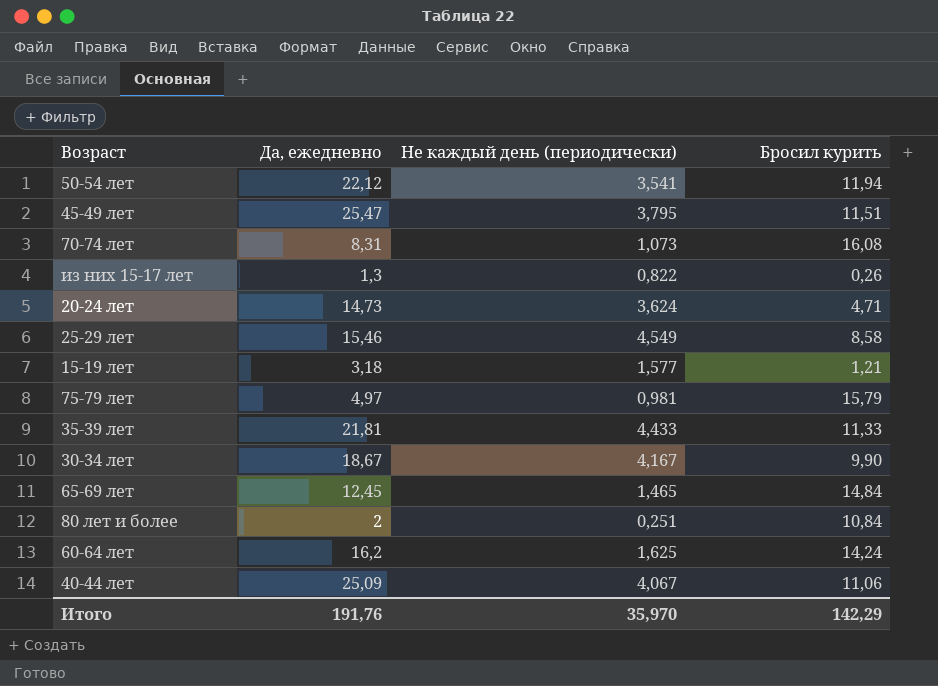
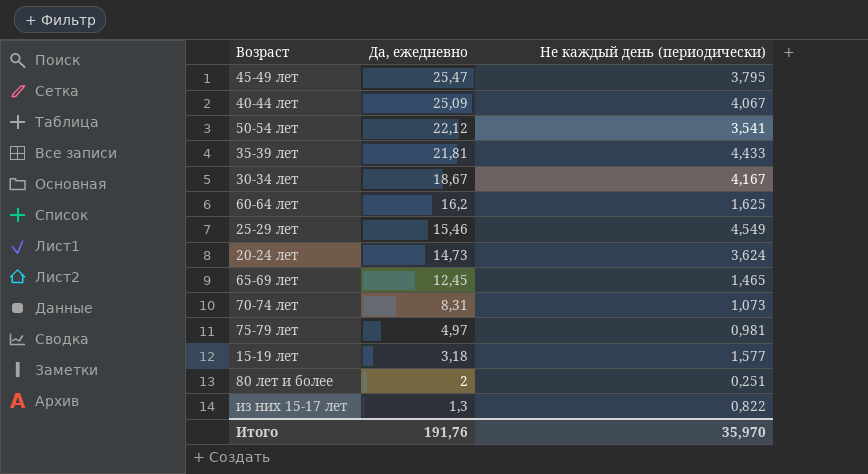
row order: none -> Да, ежедневно descending
column Бросил курить | position: 4 -> none

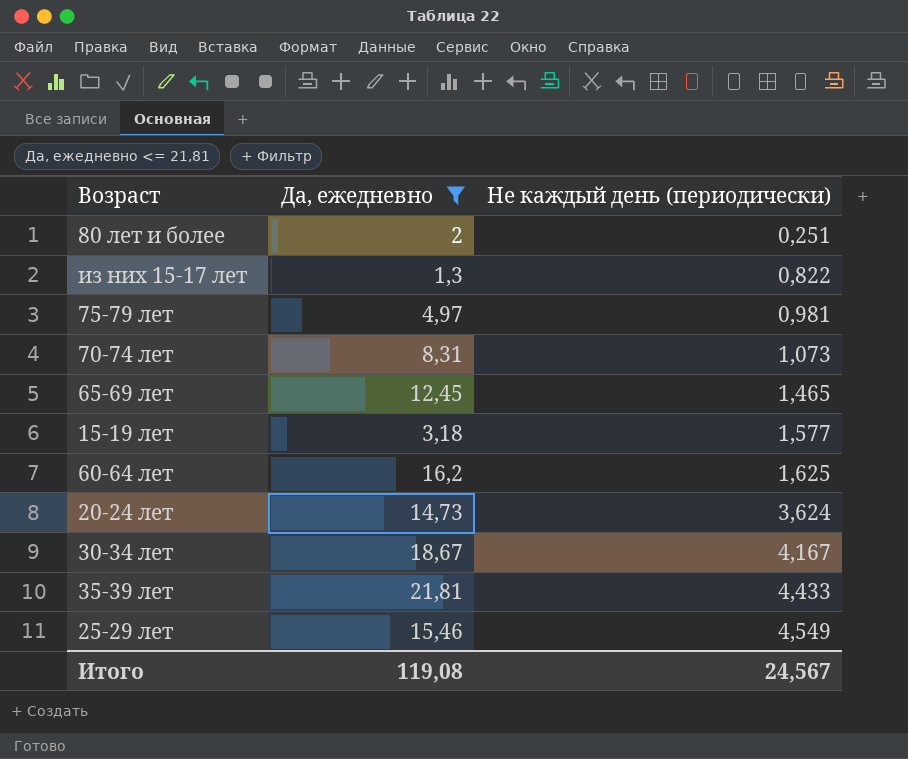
filter: none -> Да, ежедневно <= 21,81
row order: Да, ежедневно descending -> Не каждый день (периодически) ascending
Итого | Да, ежедневно: 191,76 -> 119,08
Итого | Не каждый день (периодически): 35,970 -> 24,567

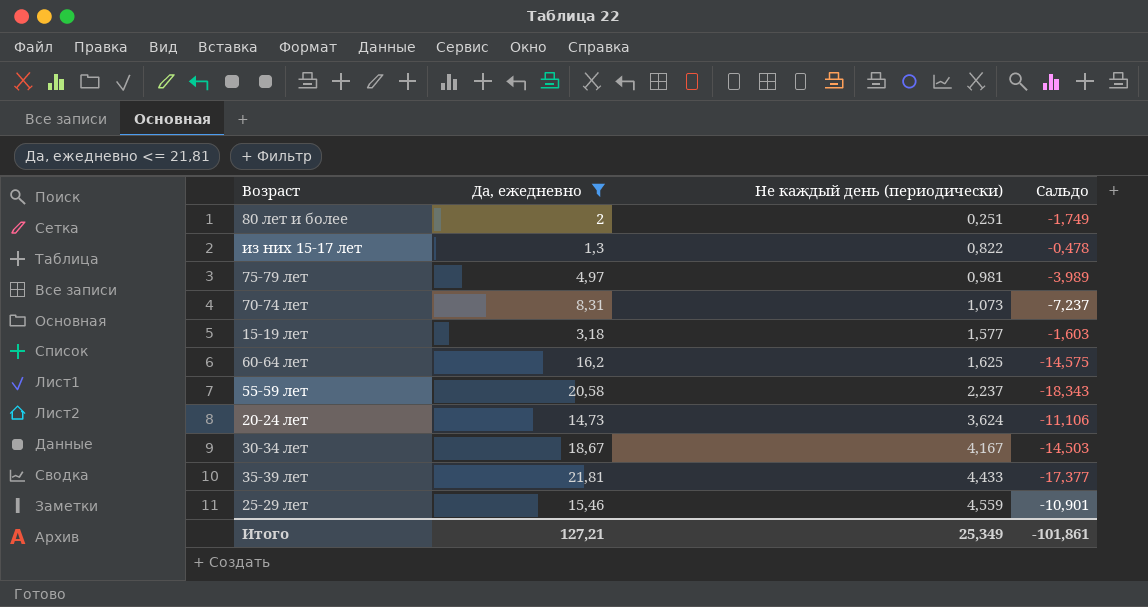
column Сальдо | formula: none -> [Не каждый день (периодически)] - [Да, ежедневно]
row 65-69 лет: 12,45 | 1,465 -> none
row 55-59 лет: none -> 20,58 | 2,237 | -18,343
25-29 лет | Не каждый день (периодически): 4,549 -> 4,559
Итого | Да, ежедневно: 119,08 -> 127,21
Итого | Не каждый день (периодически): 24,567 -> 25,349

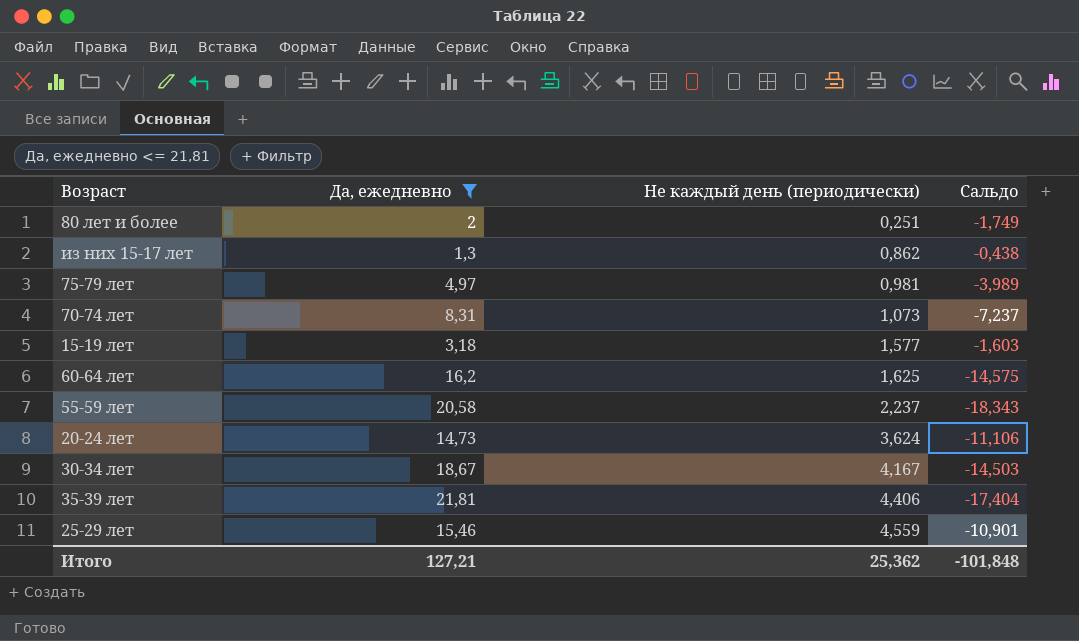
из них 15-17 лет | Не каждый день (периодически): 0,822 -> 0,862
из них 15-17 лет | Сальдо: -0,478 -> -0,438
35-39 лет | Не каждый день (периодически): 4,433 -> 4,406
35-39 лет | Сальдо: -17,377 -> -17,404
Итого | Не каждый день (периодически): 25,349 -> 25,362
Итого | Сальдо: -101,861 -> -101,848

